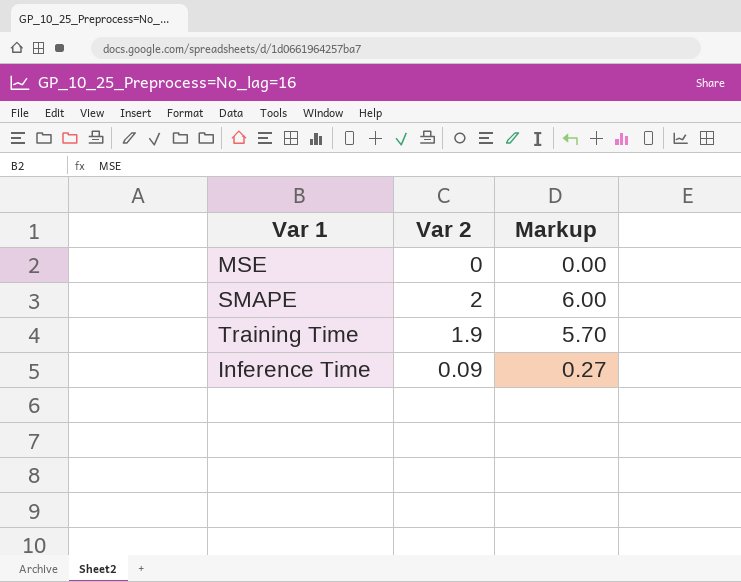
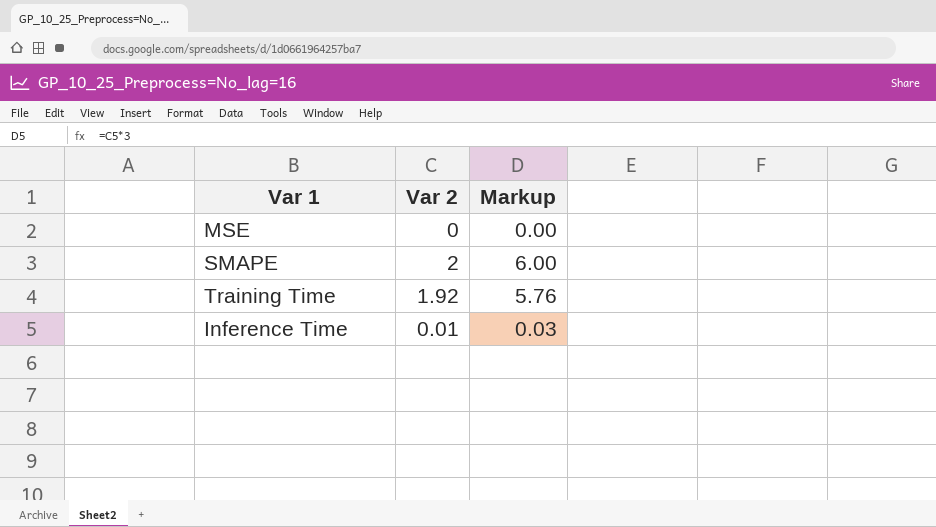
Training Time | Var 2: 1.9 -> 1.92
Training Time | Markup: 5.70 -> 5.76
Inference Time | Var 2: 0.09 -> 0.01
Inference Time | Markup: 0.27 -> 0.03

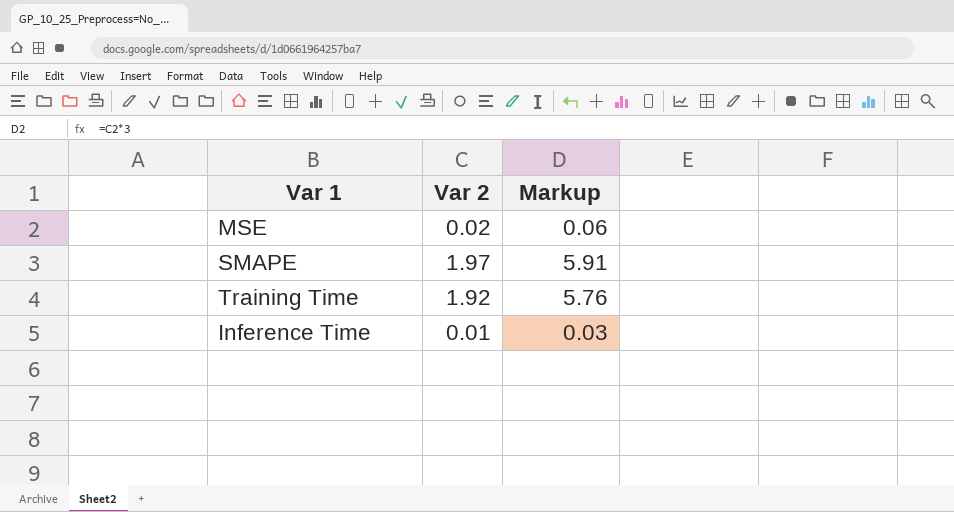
MSE | Var 2: 0 -> 0.02
MSE | Markup: 0.00 -> 0.06
SMAPE | Var 2: 2 -> 1.97
SMAPE | Markup: 6.00 -> 5.91

